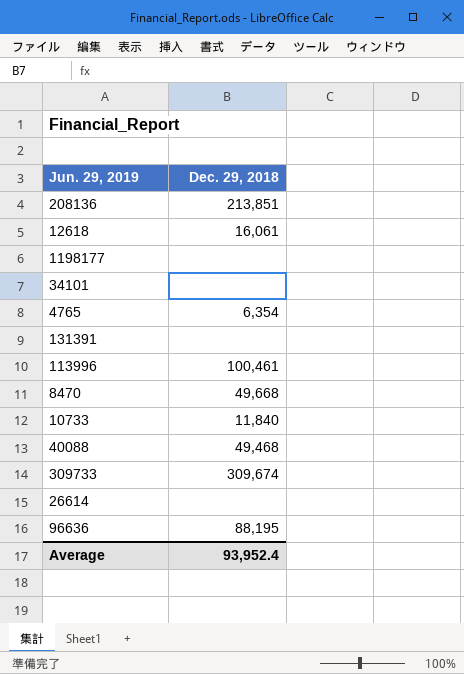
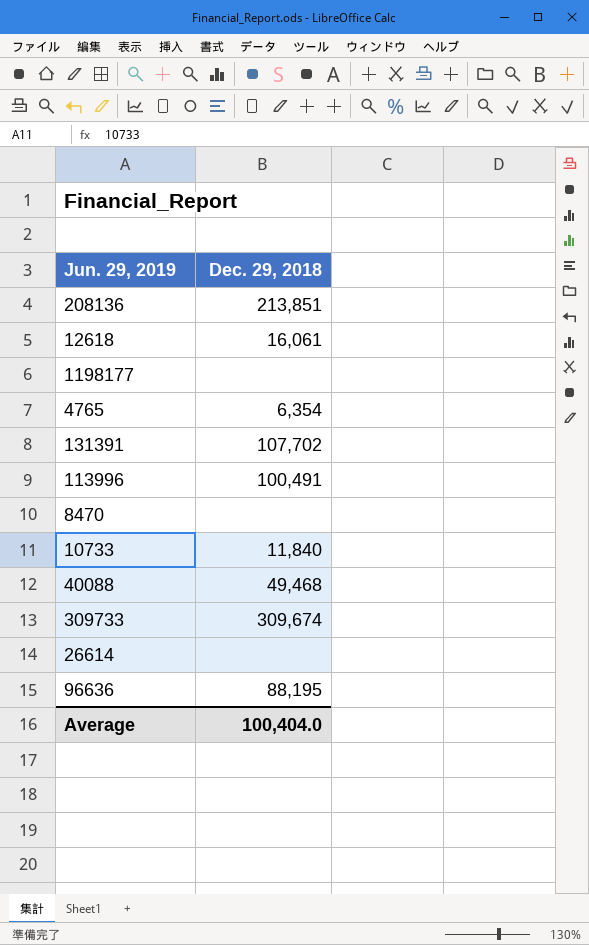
row 34101: none -> none
131391 | Dec. 29, 2018: none -> 107,702
113996 | Dec. 29, 2018: 100,461 -> 100,491
8470 | Dec. 29, 2018: 49,668 -> none
Average | Dec. 29, 2018: 93,952.4 -> 100,404.0

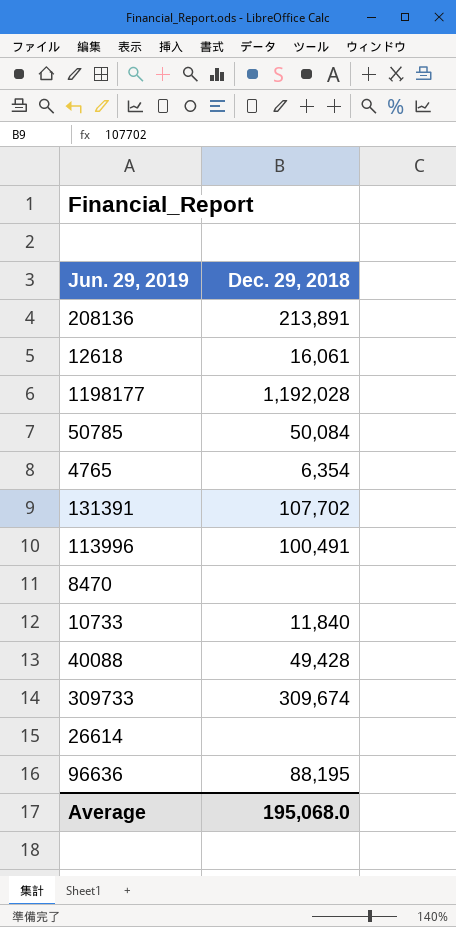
208136 | Dec. 29, 2018: 213,851 -> 213,891
1198177 | Dec. 29, 2018: none -> 1,192,028
row 50785: none -> 50,084
40088 | Dec. 29, 2018: 49,468 -> 49,428
Average | Dec. 29, 2018: 100,404.0 -> 195,068.0

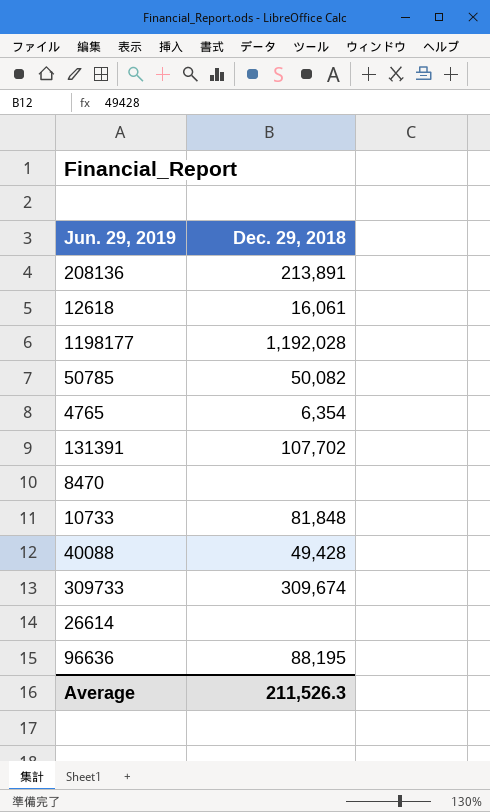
row 113996: 100,491 -> none
50785 | Dec. 29, 2018: 50,084 -> 50,082
10733 | Dec. 29, 2018: 11,840 -> 81,848
Average | Dec. 29, 2018: 195,068.0 -> 211,526.3

